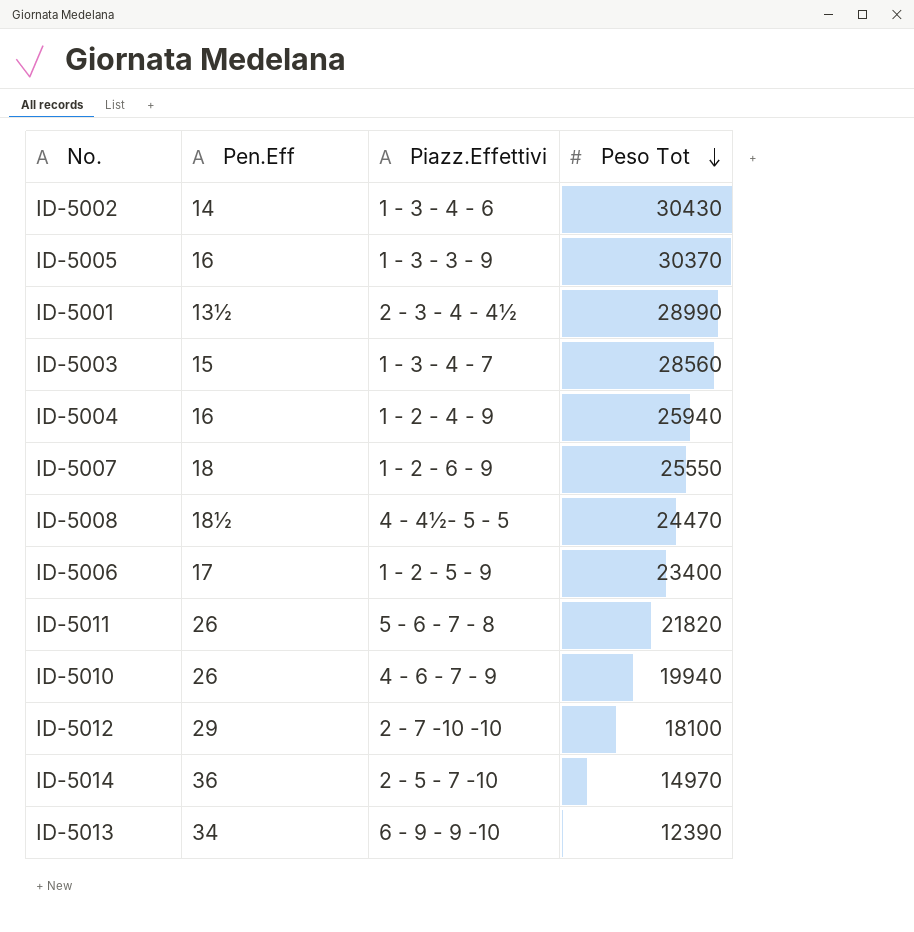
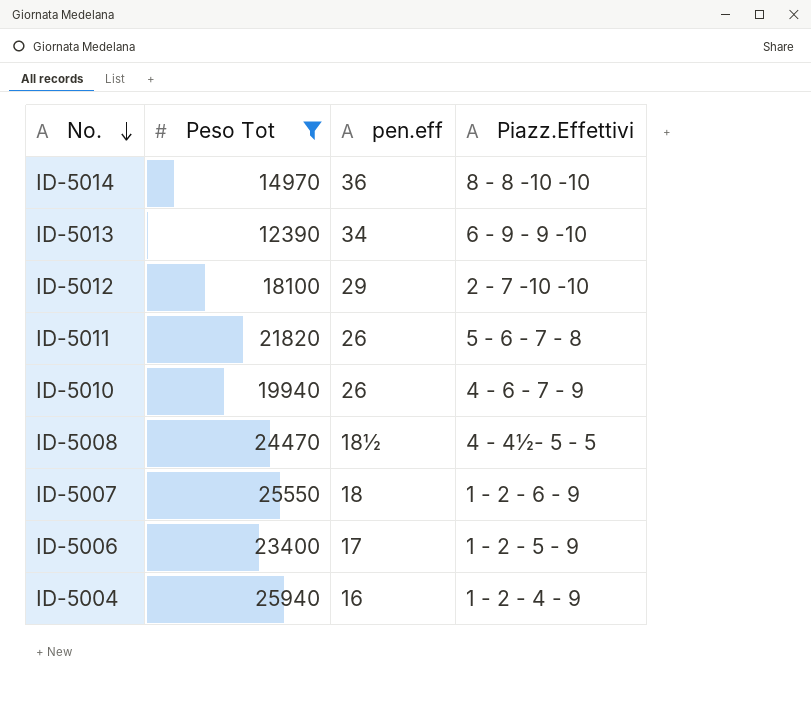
filter: none -> Peso Tot <= 25940
row order: Peso Tot descending -> No. descending
column Peso Tot | position: 4 -> 2
column name: Pen.Eff -> pen.eff
ID-5014 | Piazz.Effettivi: 2 - 5 - 7 -10 -> 8 - 8 -10 -10

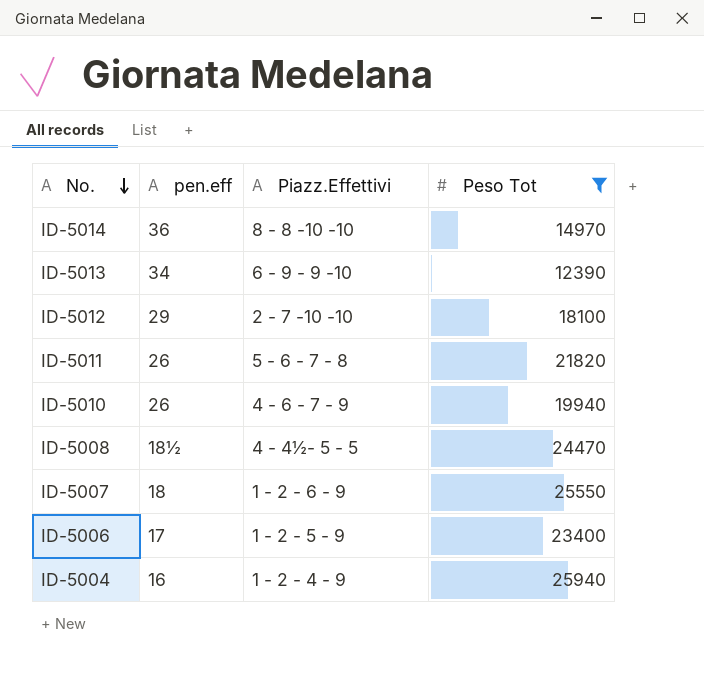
column Peso Tot | position: 2 -> 4

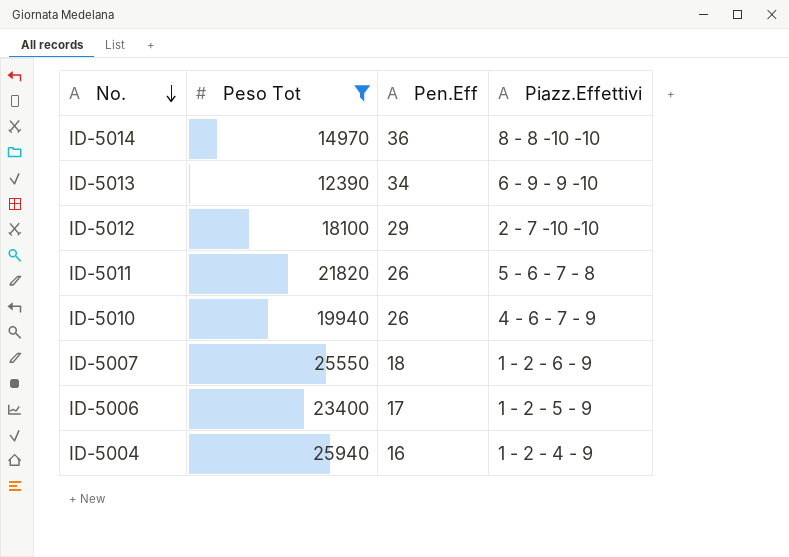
column Peso Tot | position: 4 -> 2
column name: pen.eff -> Pen.Eff
row ID-5008: 18½ | 4 - 4½- 5 - 5 | 24470 -> none

